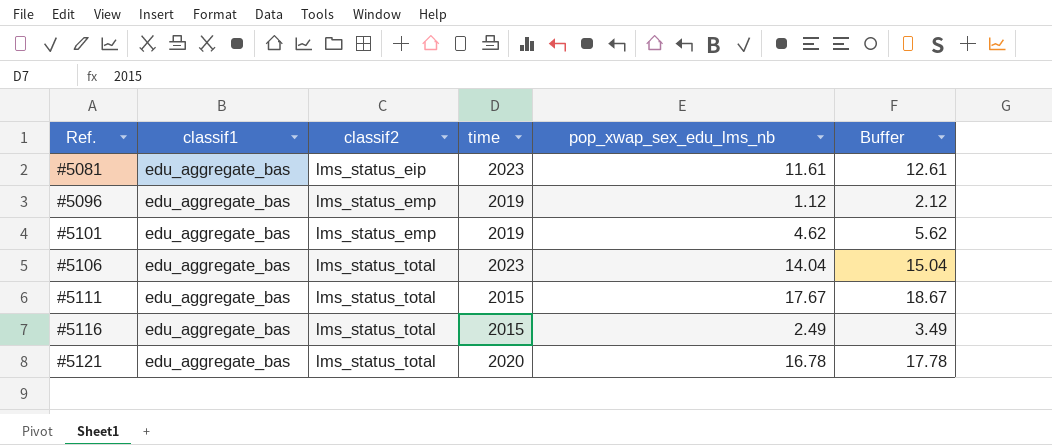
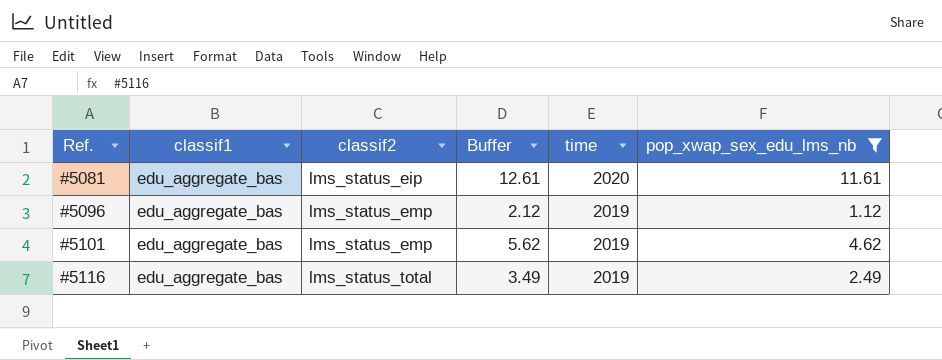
filter: none -> pop_xwap_sex_edu_lms_nb <= 11.61
column Buffer | position: 6 -> 4
#5081 | time: 2023 -> 2020
#5116 | time: 2015 -> 2019

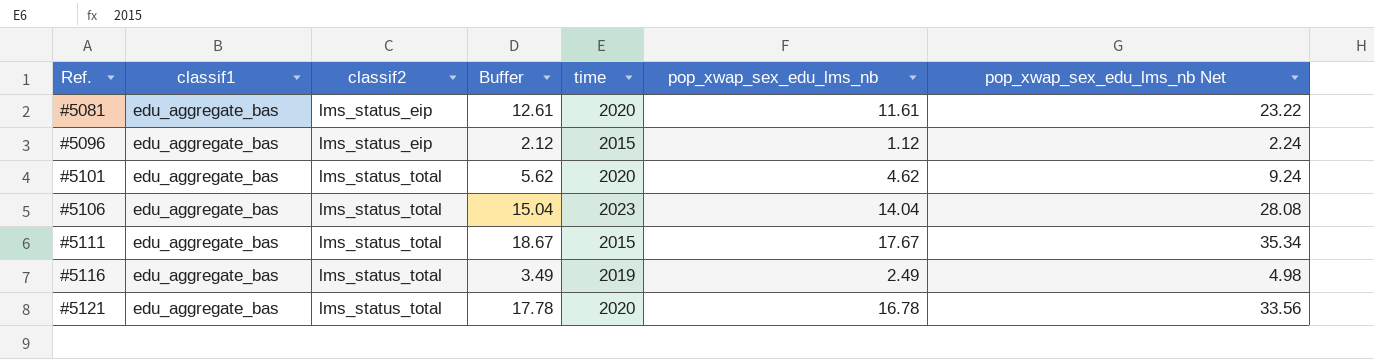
filter: pop_xwap_sex_edu_lms_nb <= 11.61 -> none
column pop_xwap_sex_edu_lms_nb Net | formula: none -> [pop_xwap_sex_edu_lms_nb] * 2
#5096 | classif2: lms_status_emp -> lms_status_eip
#5096 | time: 2019 -> 2015
#5101 | classif2: lms_status_emp -> lms_status_total
#5101 | time: 2019 -> 2020

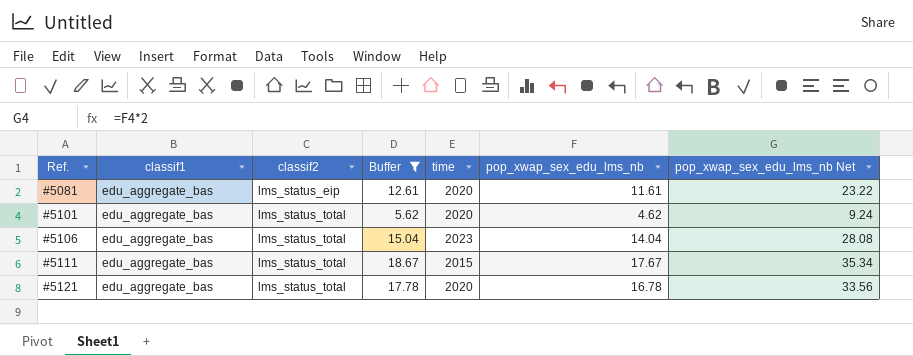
filter: none -> Buffer >= 5.62

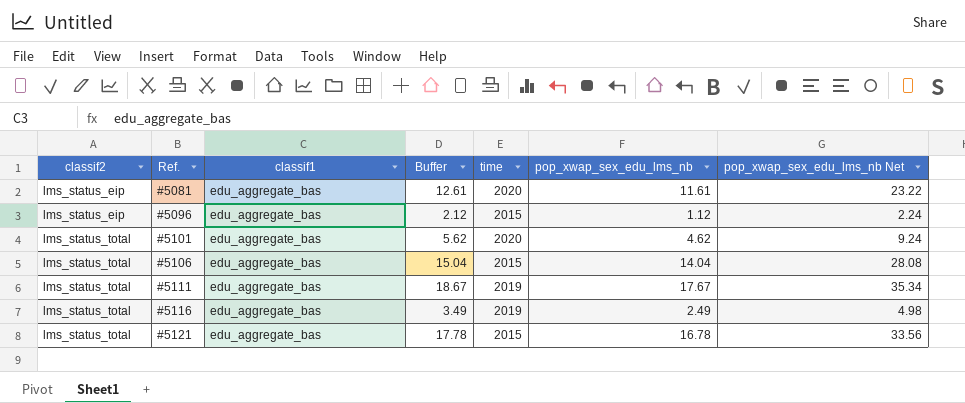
filter: Buffer >= 5.62 -> none
column classif2 | position: 3 -> 1
#5106 | time: 2023 -> 2015
#5111 | time: 2015 -> 2019
#5121 | time: 2020 -> 2015

